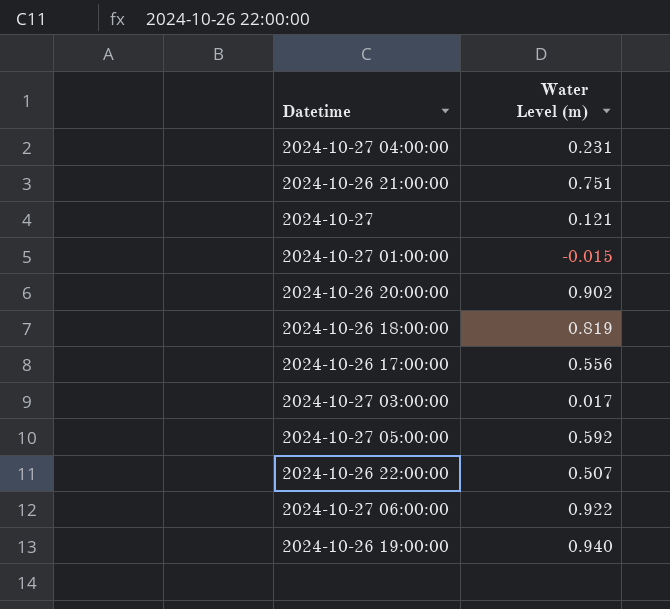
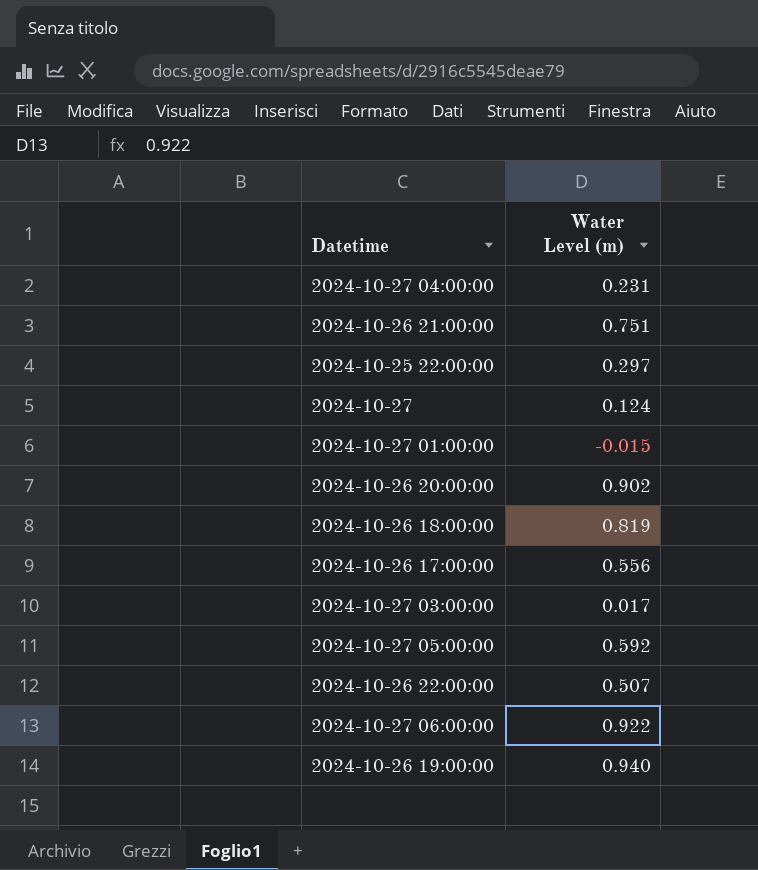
row 2024-10-25 22:00:00: none -> 0.297
2024-10-27 | Water Level (m): 0.121 -> 0.124

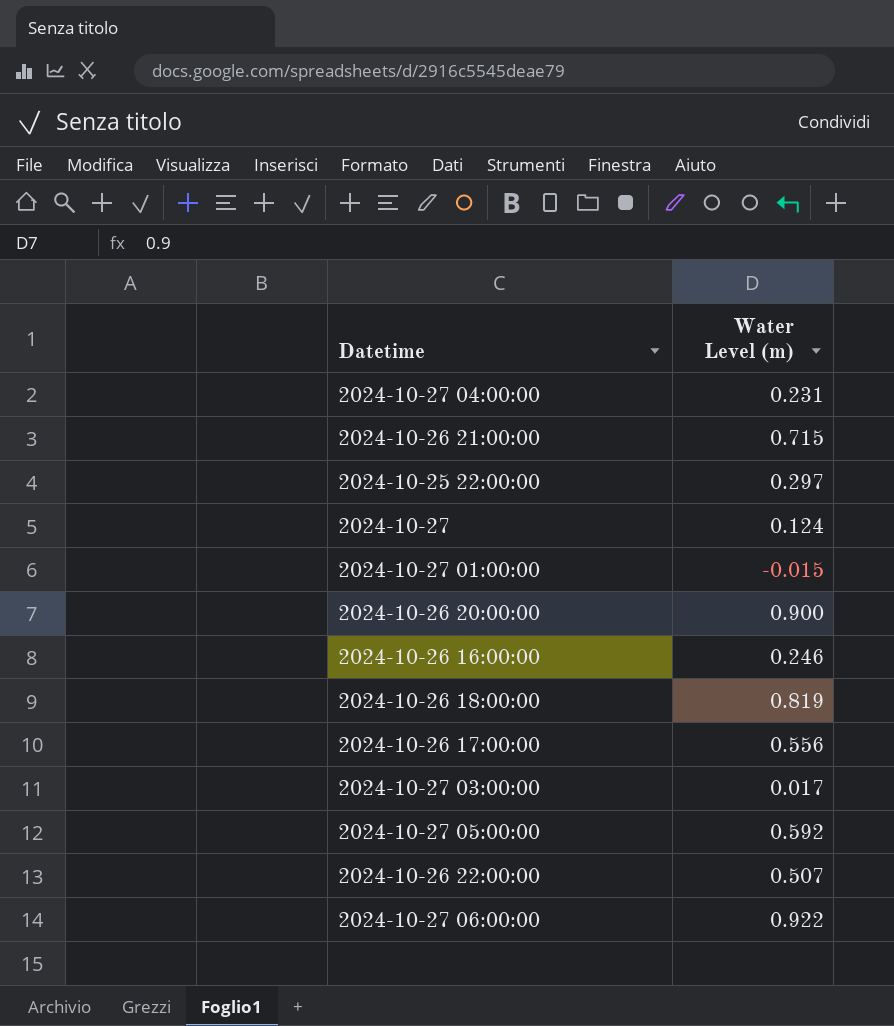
row 2024-10-26 19:00:00: 0.940 -> none
2024-10-26 21:00:00 | Water Level (m): 0.751 -> 0.715
2024-10-26 20:00:00 | Water Level (m): 0.902 -> 0.900
row 2024-10-26 16:00:00: none -> 0.246

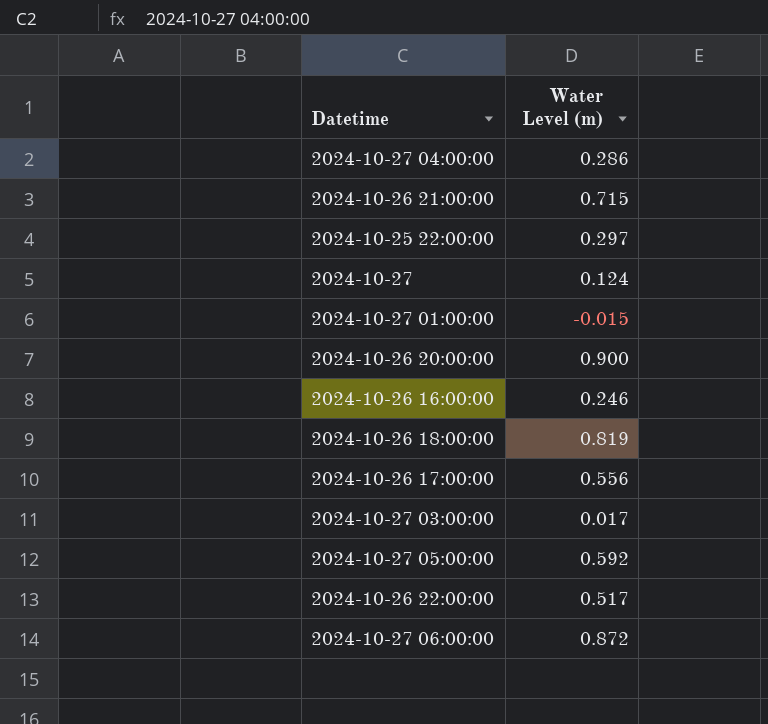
2024-10-27 04:00:00 | Water Level (m): 0.231 -> 0.286
2024-10-26 22:00:00 | Water Level (m): 0.507 -> 0.517
2024-10-27 06:00:00 | Water Level (m): 0.922 -> 0.872

